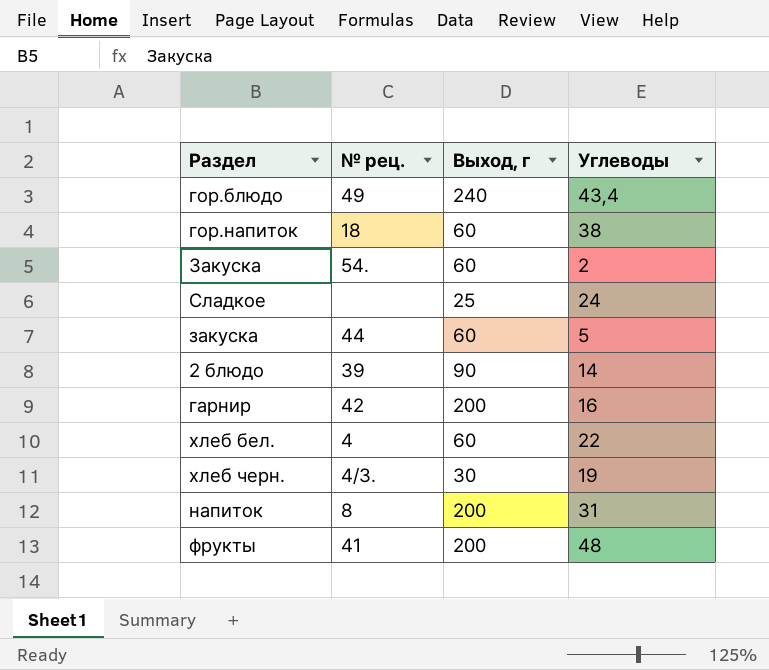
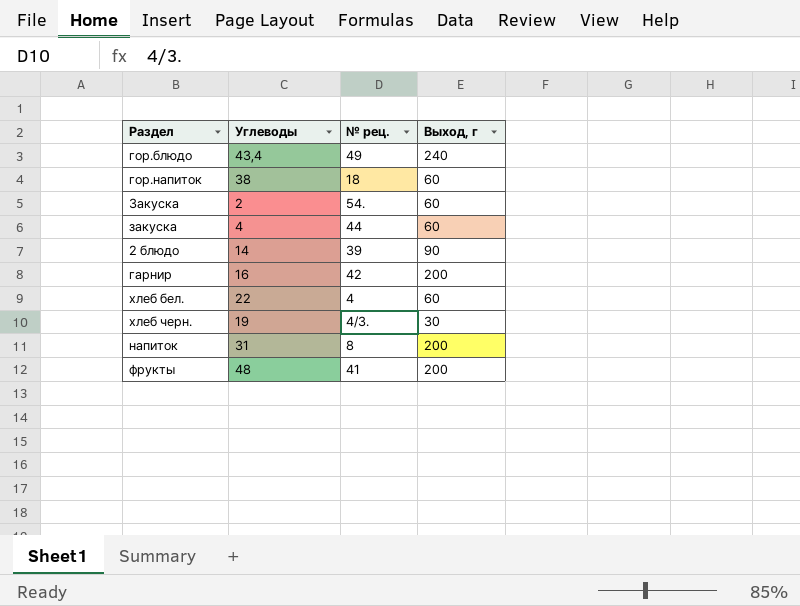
column Углеводы | position: 4 -> 2
row Сладкое: none | 25 | 24 -> none
закуска | Углеводы: 5 -> 4

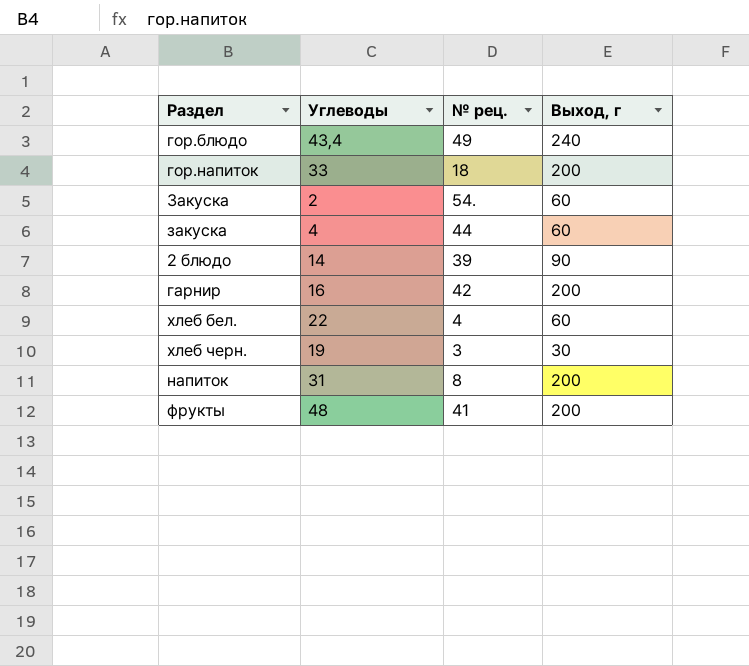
гор.напиток | Углеводы: 38 -> 33
гор.напиток | Выход, г: 60 -> 200
хлеб черн. | № рец.: 4/3. -> 3

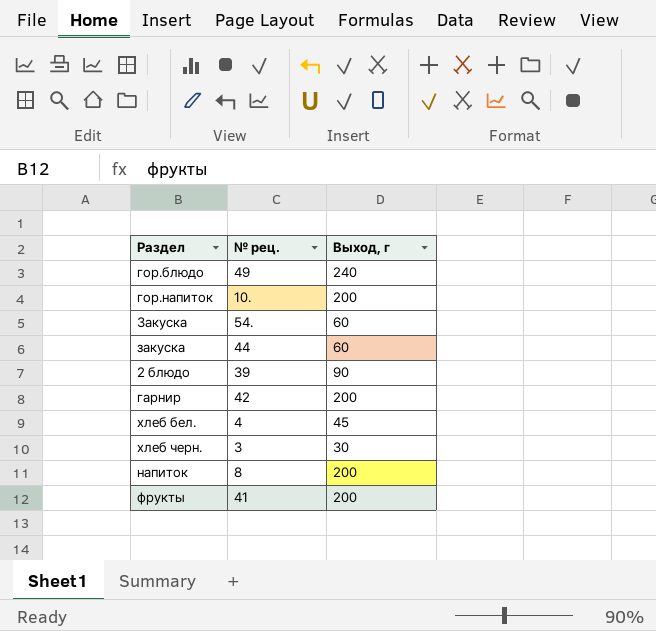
column Углеводы | position: 2 -> none
гор.напиток | № рец.: 18 -> 10.
хлеб бел. | Выход, г: 60 -> 45

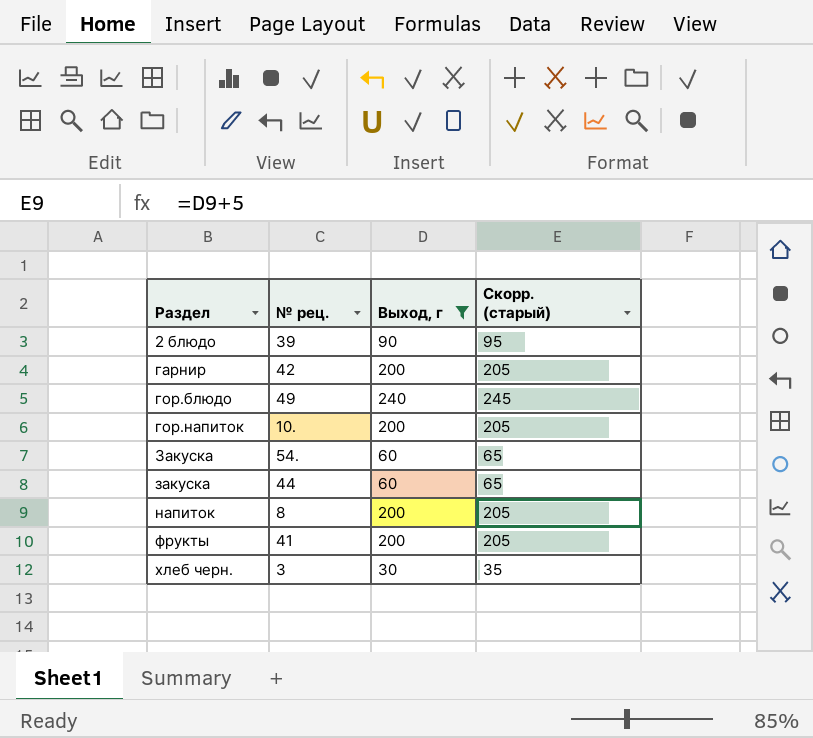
filter: none -> Выход, г != 45
row order: none -> Раздел ascending
column Скорр. (старый) | formula: none -> [Выход, г] + 5

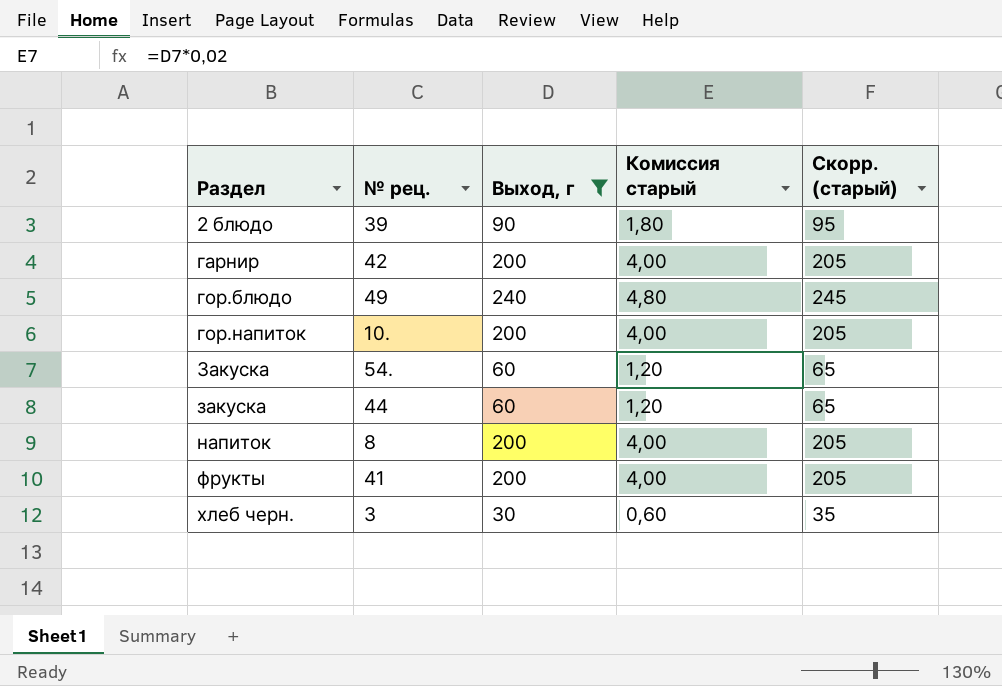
column Комиссия старый | formula: none -> [Выход, г] * 0,02

